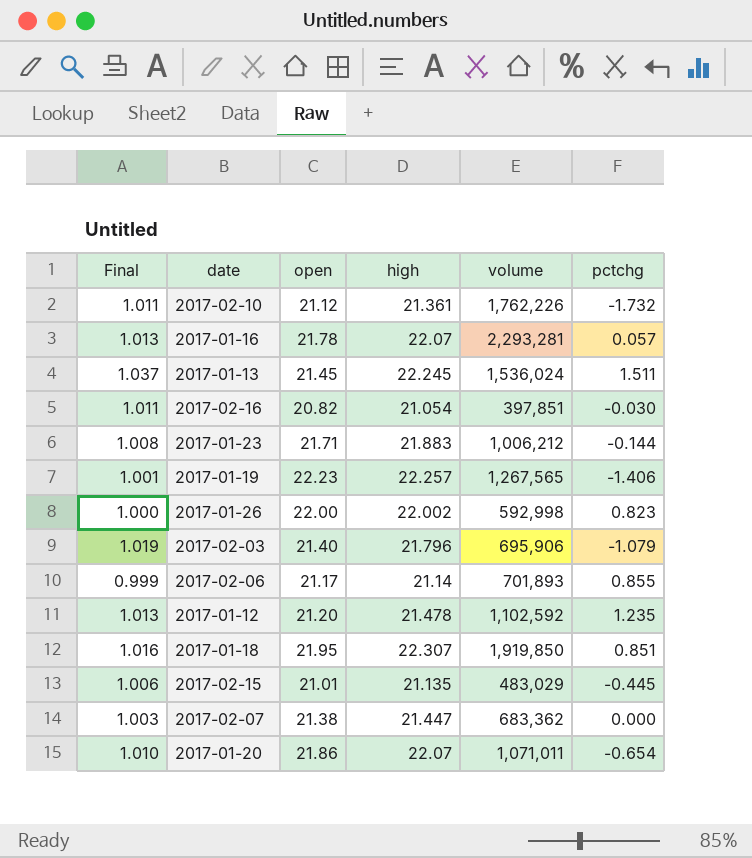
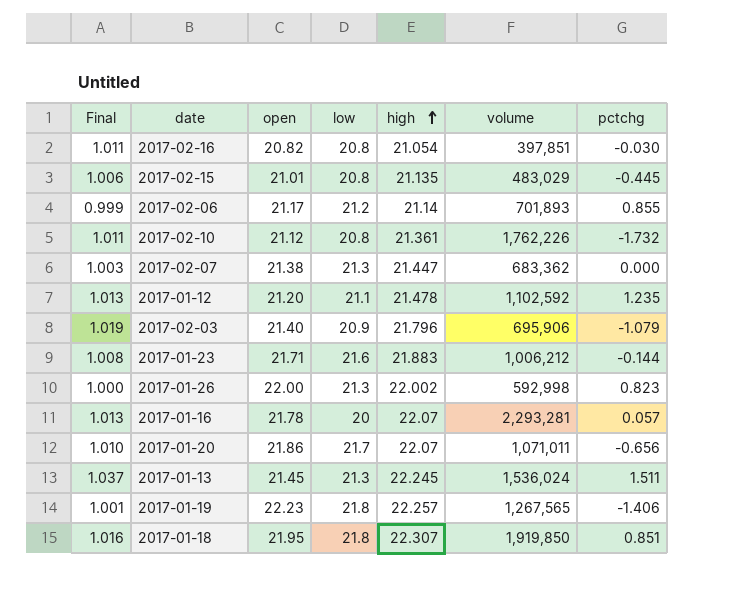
row order: none -> high ascending
column low | position: none -> 4
2017-01-20 | pctchg: -0.654 -> -0.656

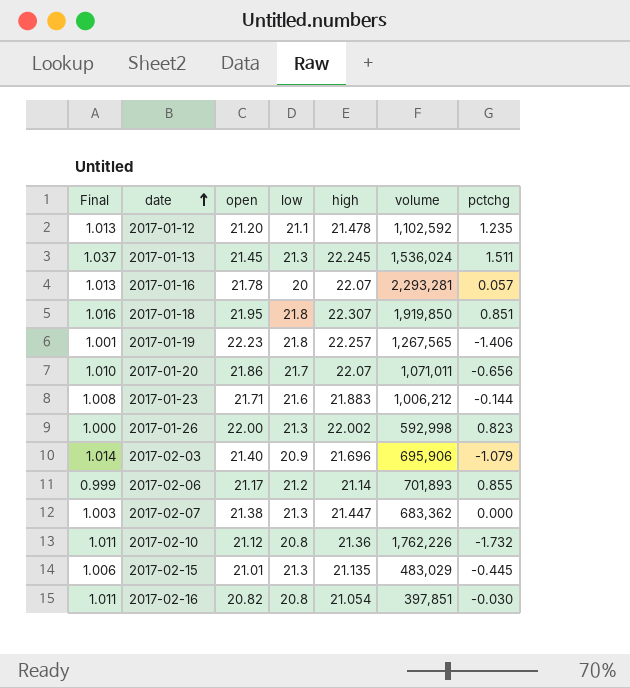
row order: high ascending -> date ascending
2017-02-03 | Final: 1.019 -> 1.014
2017-02-03 | high: 21.796 -> 21.696
2017-02-10 | high: 21.361 -> 21.36
2017-02-15 | low: 20.8 -> 21.3

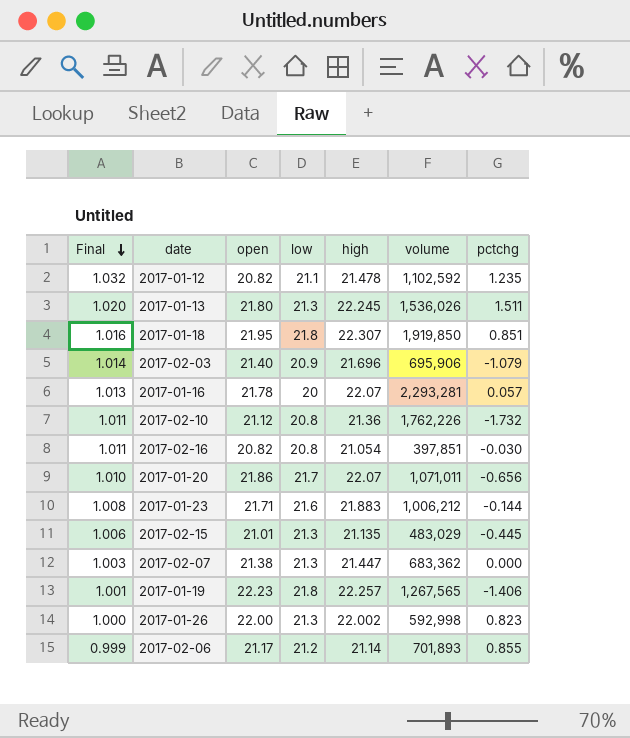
row order: date ascending -> Final descending
2017-01-12 | Final: 1.013 -> 1.032
2017-01-12 | open: 21.20 -> 20.82
2017-01-13 | Final: 1.037 -> 1.020
2017-01-13 | open: 21.45 -> 21.80
2017-01-13 | volume: 1,536,024 -> 1,536,026

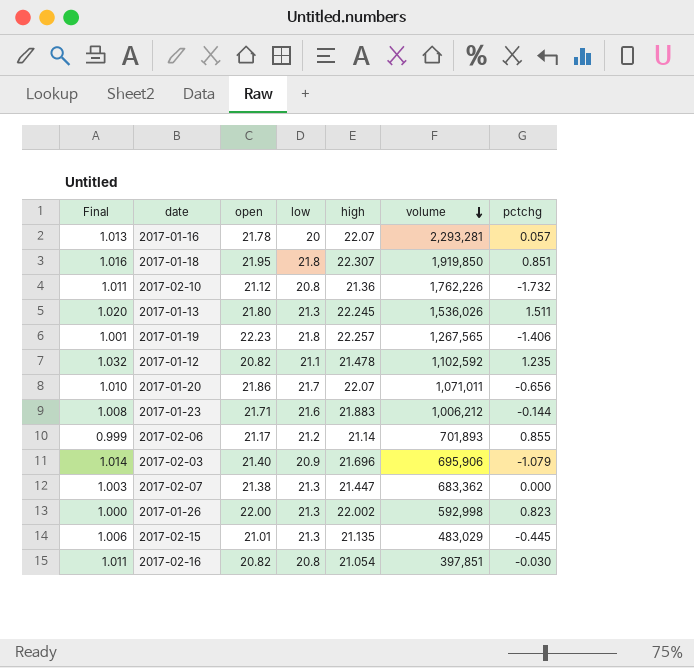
row order: Final descending -> volume descending

